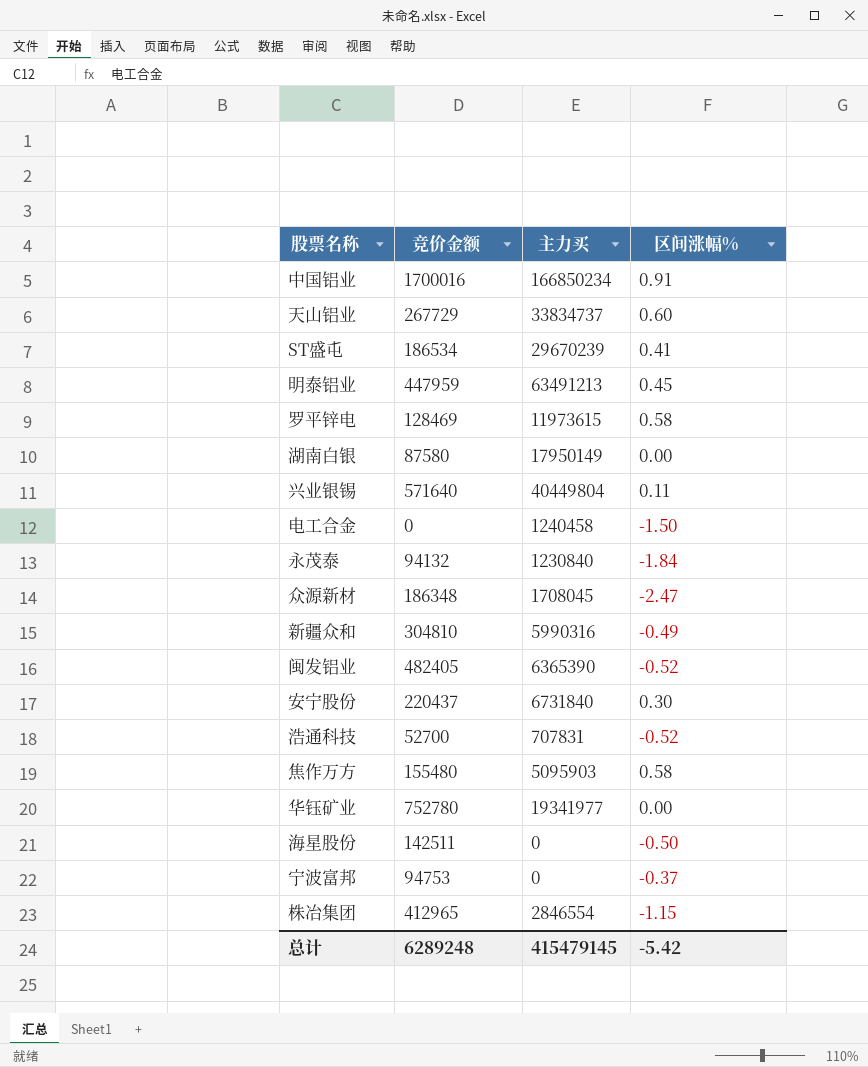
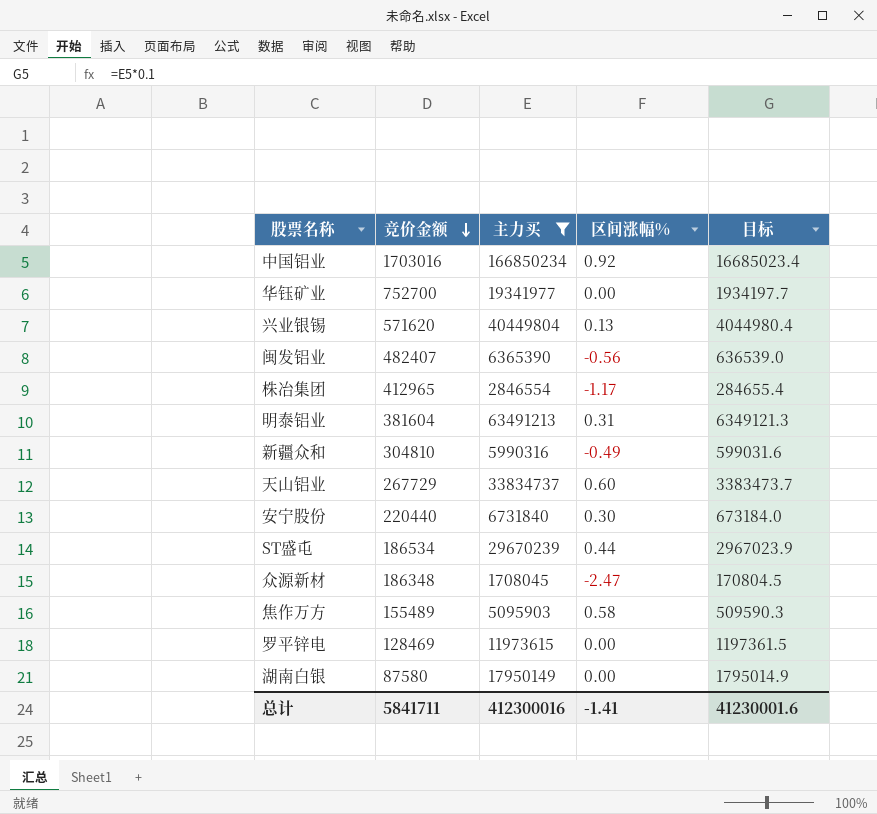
filter: none -> 主力买 >= 1708045
row order: none -> 竞价金额 descending
column 目标 | formula: none -> [主力买] * 0.1
中国铝业 | 竞价金额: 1700016 -> 1703016
中国铝业 | 区间涨幅%: 0.91 -> 0.92
华钰矿业 | 竞价金额: 752780 -> 752700
兴业银锡 | 竞价金额: 571640 -> 571620
兴业银锡 | 区间涨幅%: 0.11 -> 0.13
闽发铝业 | 竞价金额: 482405 -> 482407
闽发铝业 | 区间涨幅%: -0.52 -> -0.56
株冶集团 | 区间涨幅%: -1.15 -> -1.17
明泰铝业 | 竞价金额: 447959 -> 381604
明泰铝业 | 区间涨幅%: 0.45 -> 0.31
安宁股份 | 竞价金额: 220437 -> 220440
ST盛屯 | 区间涨幅%: 0.41 -> 0.44
焦作万方 | 竞价金额: 155480 -> 155489
罗平锌电 | 区间涨幅%: 0.58 -> 0.00
总计 | 竞价金额: 6289248 -> 5841711
总计 | 主力买: 415479145 -> 412300016
总计 | 区间涨幅%: -5.42 -> -1.41

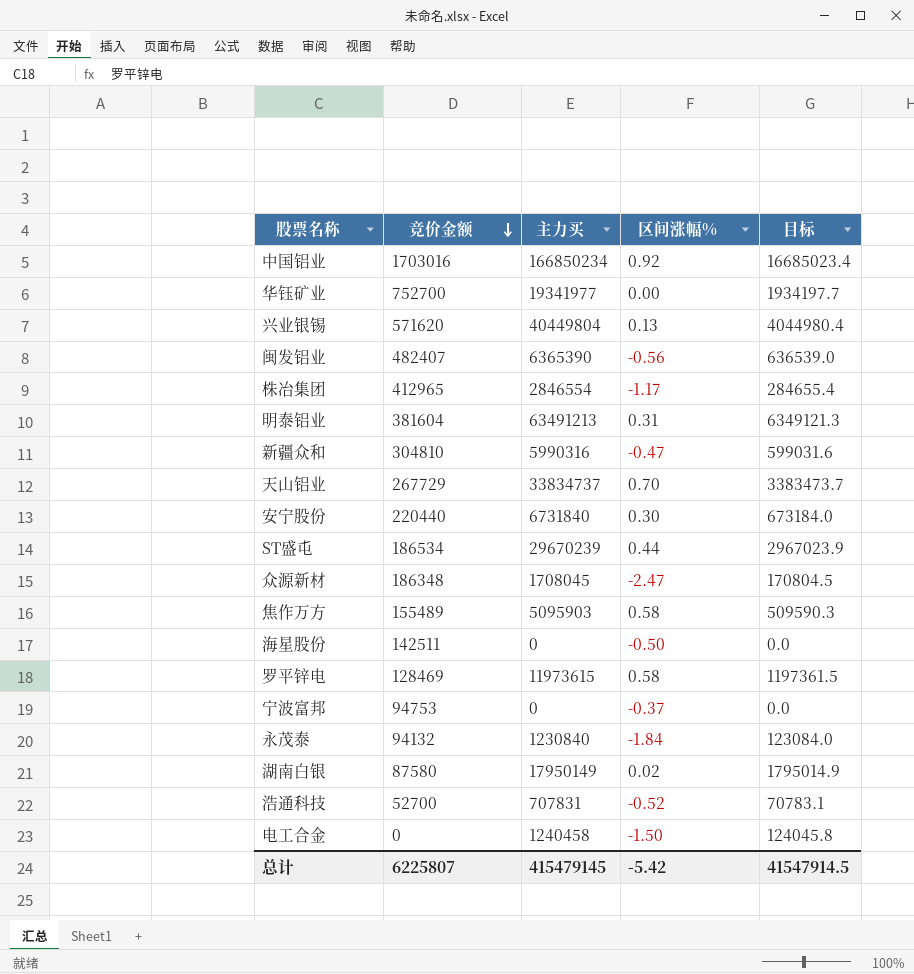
filter: 主力买 >= 1708045 -> none
新疆众和 | 区间涨幅%: -0.49 -> -0.47
天山铝业 | 区间涨幅%: 0.60 -> 0.70
罗平锌电 | 区间涨幅%: 0.00 -> 0.58
湖南白银 | 区间涨幅%: 0.00 -> 0.02
总计 | 竞价金额: 5841711 -> 6225807
总计 | 主力买: 412300016 -> 415479145
总计 | 区间涨幅%: -1.41 -> -5.42
总计 | 目标: 41230001.6 -> 41547914.5

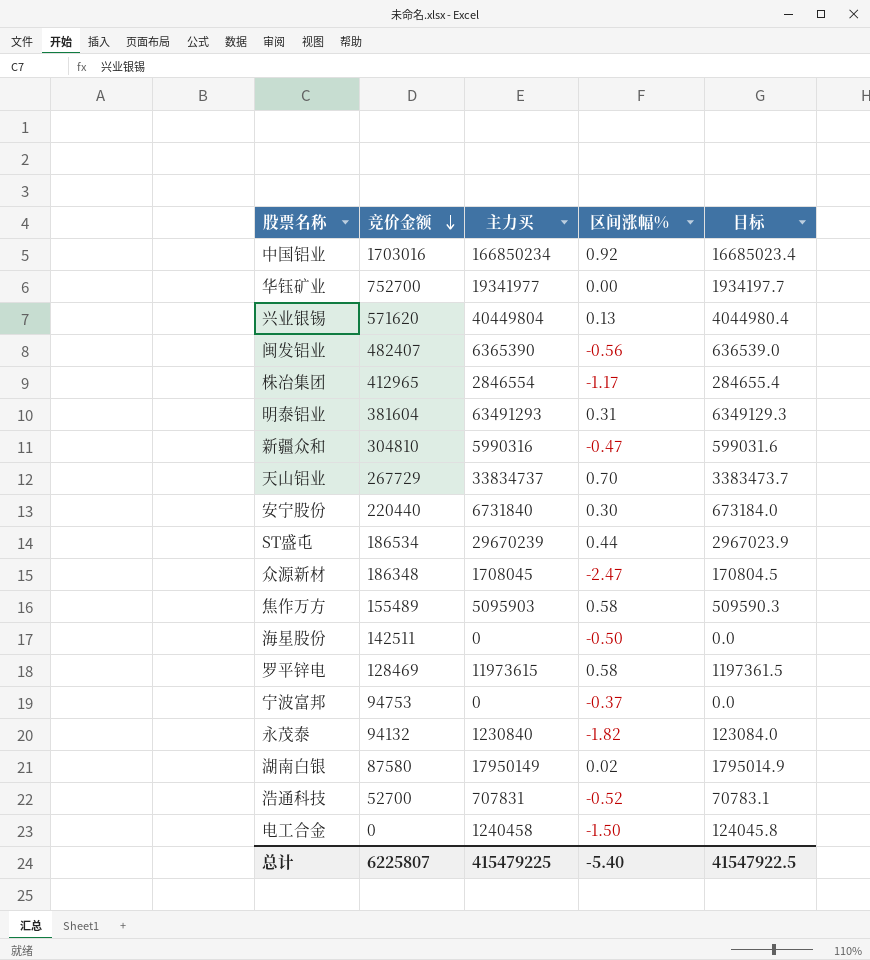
明泰铝业 | 主力买: 63491213 -> 63491293
明泰铝业 | 目标: 6349121.3 -> 6349129.3
永茂泰 | 区间涨幅%: -1.84 -> -1.82
总计 | 主力买: 415479145 -> 415479225
总计 | 区间涨幅%: -5.42 -> -5.40
总计 | 目标: 41547914.5 -> 41547922.5

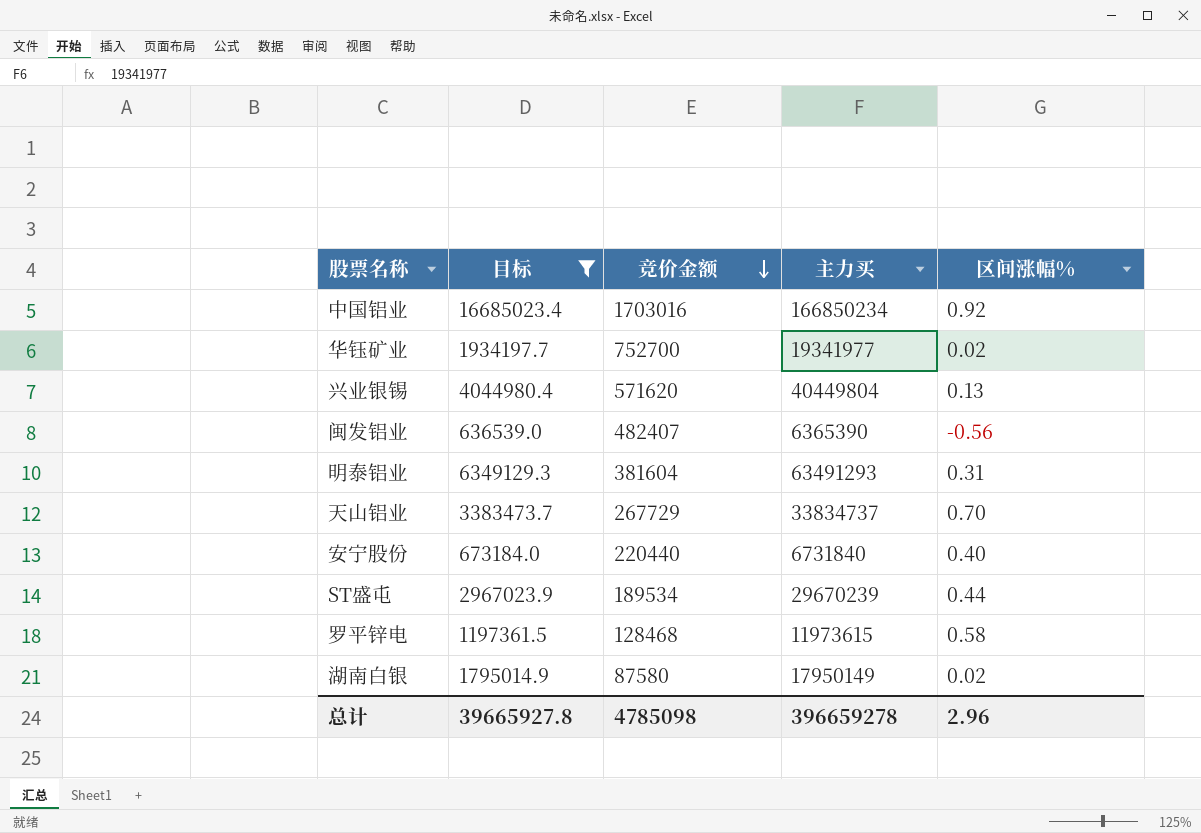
filter: none -> 目标 >= 636539.0
column 目标 | position: 5 -> 2
华钰矿业 | 区间涨幅%: 0.00 -> 0.02
安宁股份 | 区间涨幅%: 0.30 -> 0.40
ST盛屯 | 竞价金额: 186534 -> 189534
罗平锌电 | 竞价金额: 128469 -> 128468
总计 | 目标: 41547922.5 -> 39665927.8
总计 | 竞价金额: 6225807 -> 4785098
总计 | 主力买: 415479225 -> 396659278
总计 | 区间涨幅%: -5.40 -> 2.96

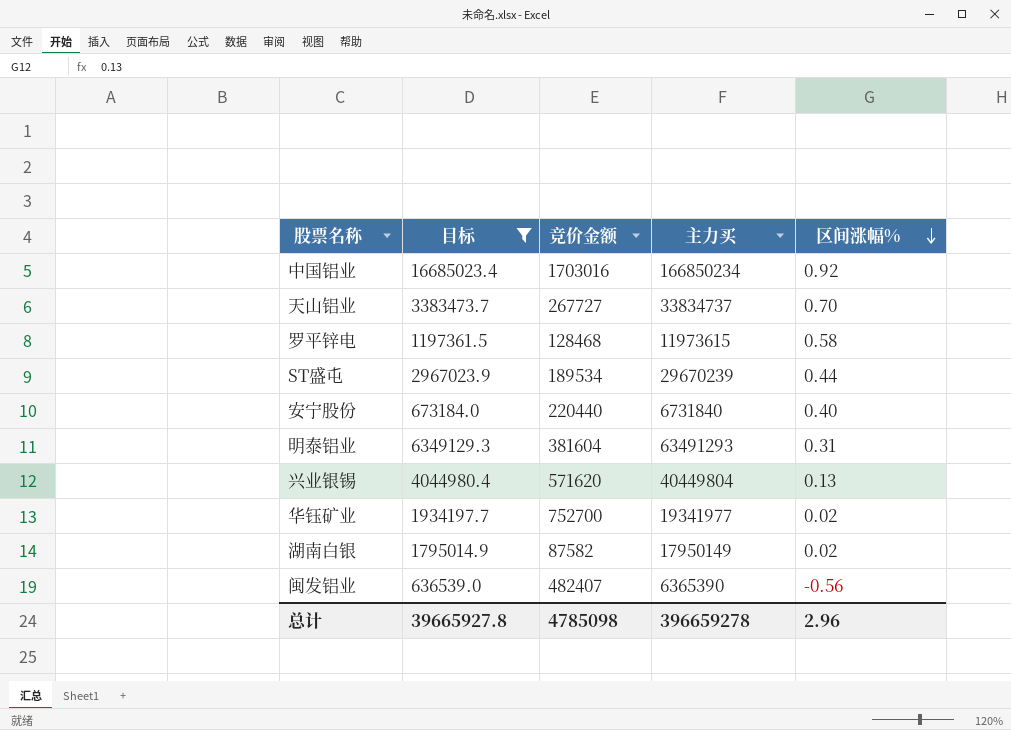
row order: 竞价金额 descending -> 区间涨幅% descending
天山铝业 | 竞价金额: 267729 -> 267727
湖南白银 | 竞价金额: 87580 -> 87582

